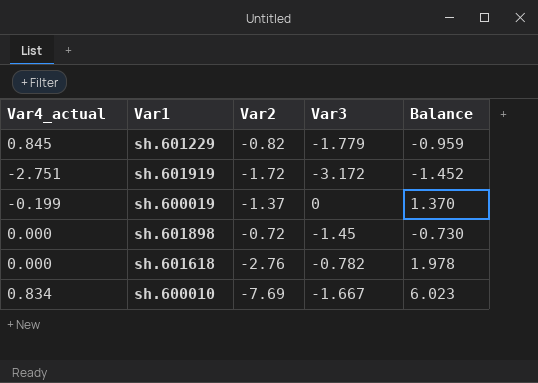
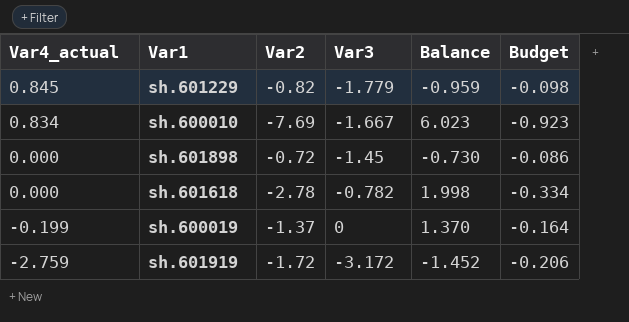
row order: none -> Var4_actual descending
column Budget | formula: none -> [Var2] * 0.12
sh.601618 | Var2: -2.76 -> -2.78
sh.601618 | Balance: 1.978 -> 1.998
sh.601919 | Var4_actual: -2.751 -> -2.759

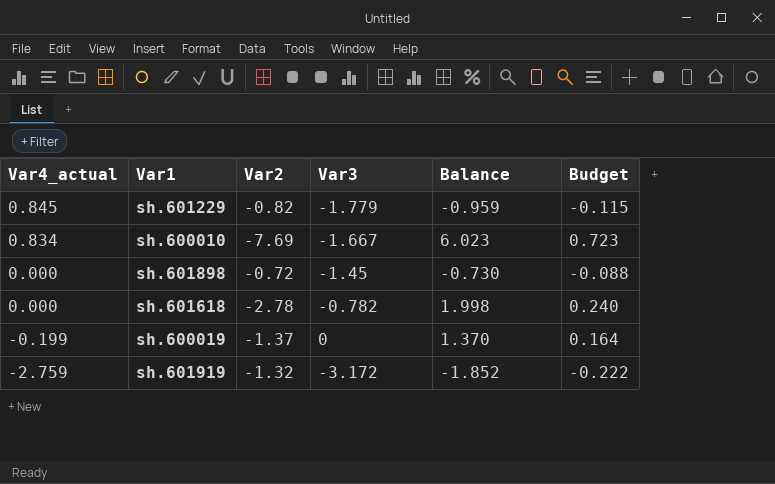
column Budget | formula: [Var2] * 0.12 -> [Balance] * 0.12
sh.601919 | Var2: -1.72 -> -1.32
sh.601919 | Balance: -1.452 -> -1.852

